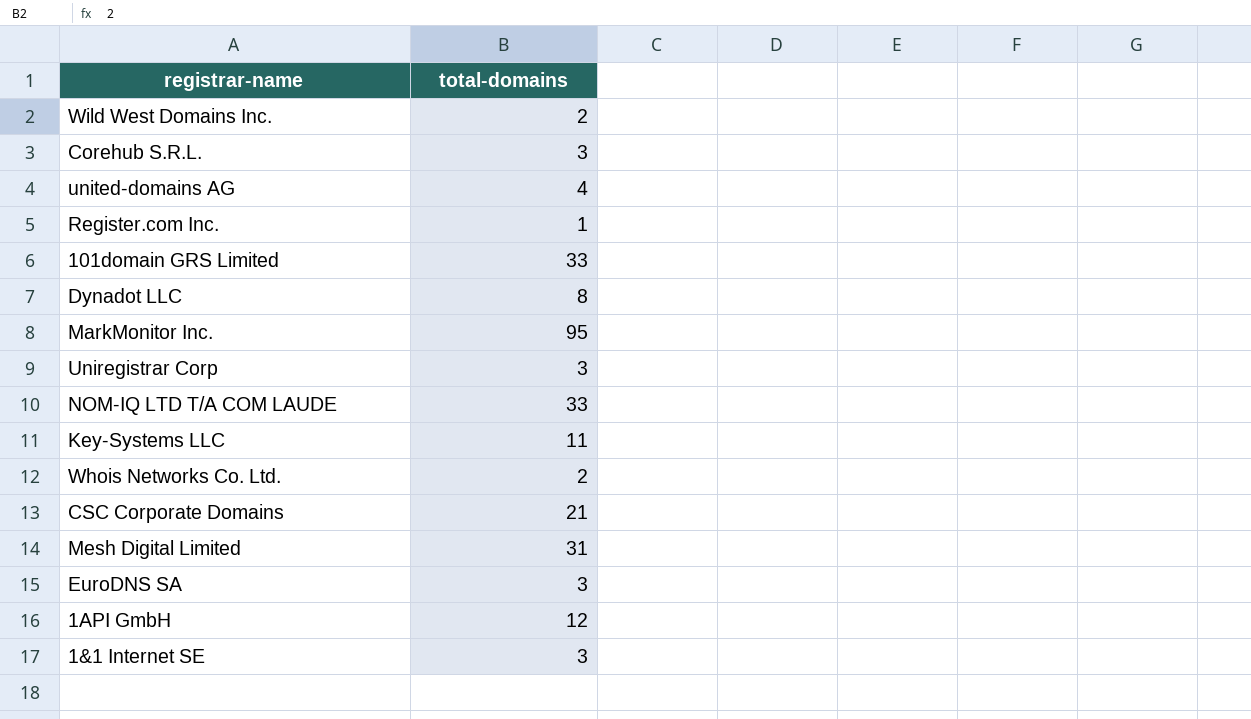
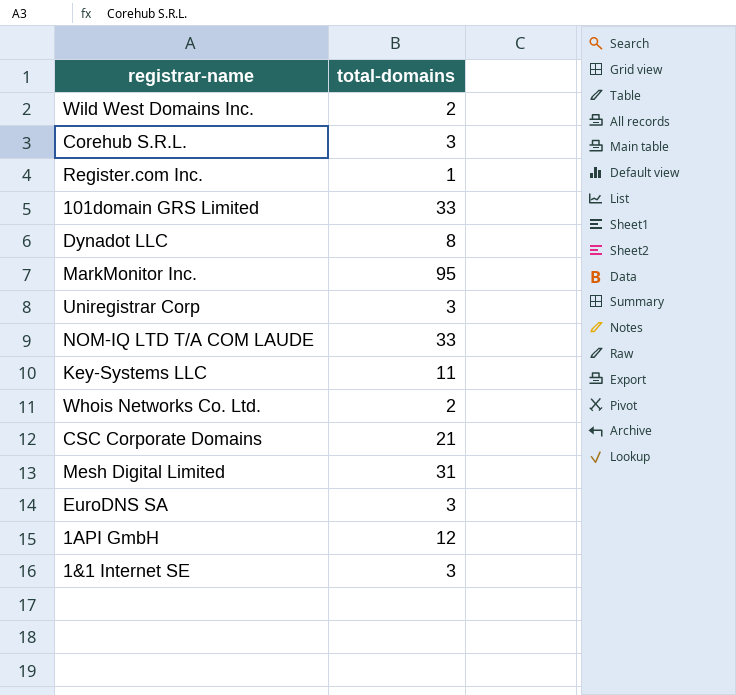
row united-domains AG: 4 -> none

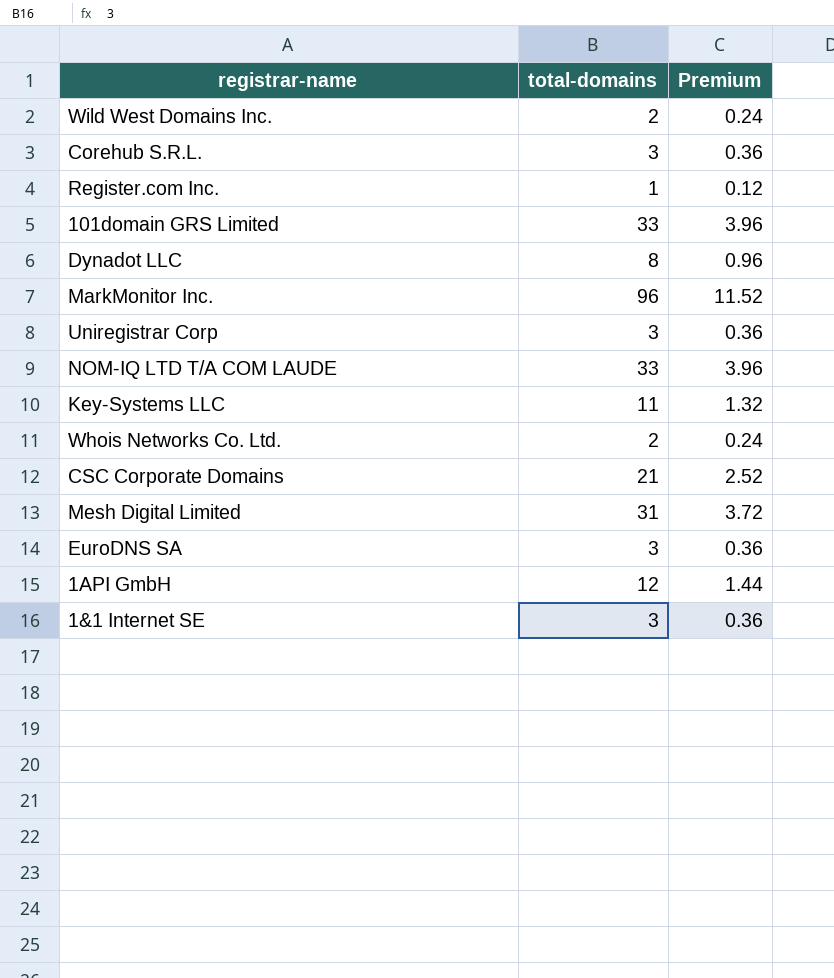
column Premium | formula: none -> [total-domains] * 0.12
MarkMonitor Inc. | total-domains: 95 -> 96

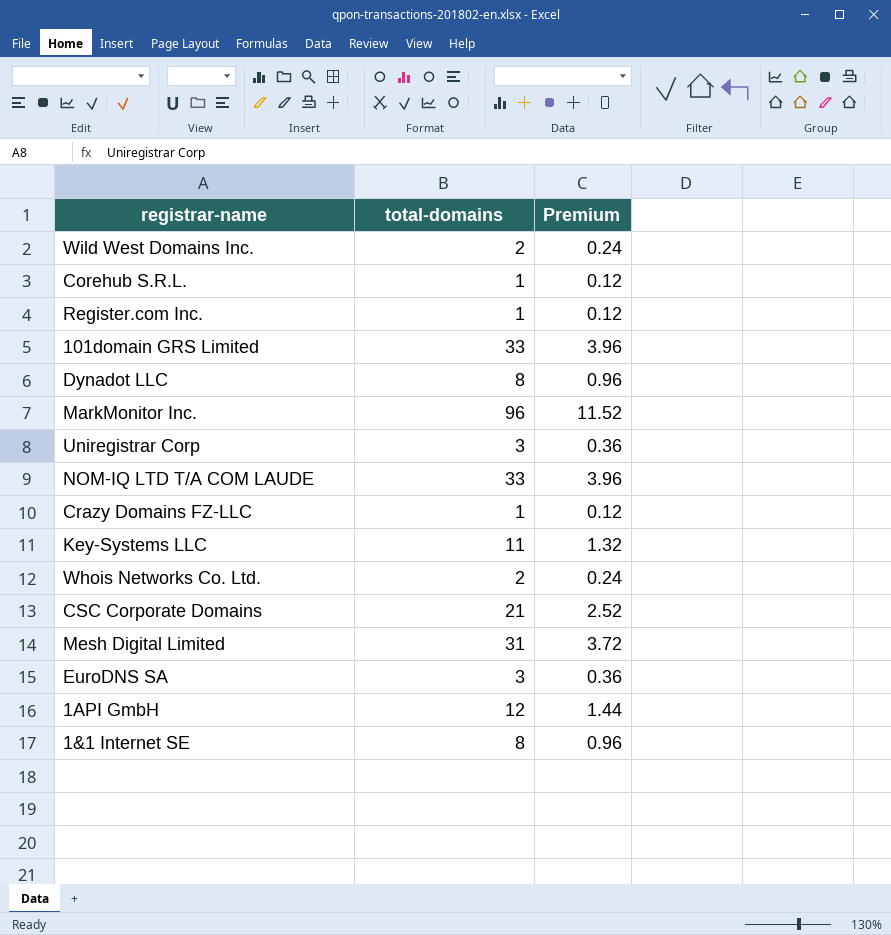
Corehub S.R.L. | total-domains: 3 -> 1
Corehub S.R.L. | Premium: 0.36 -> 0.12
row Crazy Domains FZ-LLC: none -> 1 | 0.12
1&1 Internet SE | total-domains: 3 -> 8
1&1 Internet SE | Premium: 0.36 -> 0.96

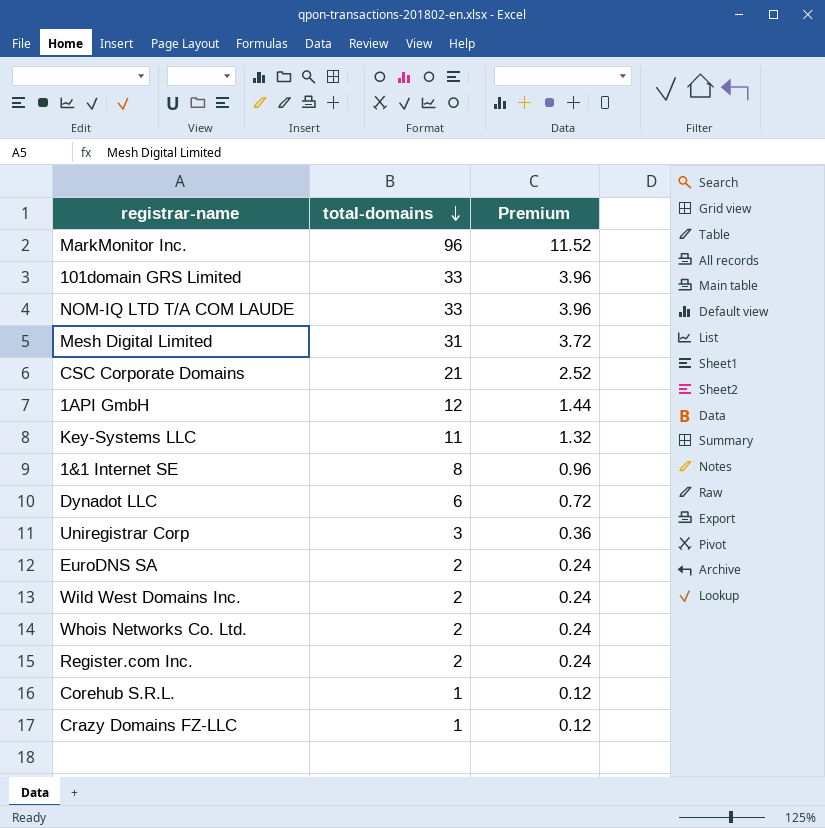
row order: none -> total-domains descending
Dynadot LLC | total-domains: 8 -> 6
Dynadot LLC | Premium: 0.96 -> 0.72
EuroDNS SA | total-domains: 3 -> 2
EuroDNS SA | Premium: 0.36 -> 0.24
Register.com Inc. | total-domains: 1 -> 2
Register.com Inc. | Premium: 0.12 -> 0.24

